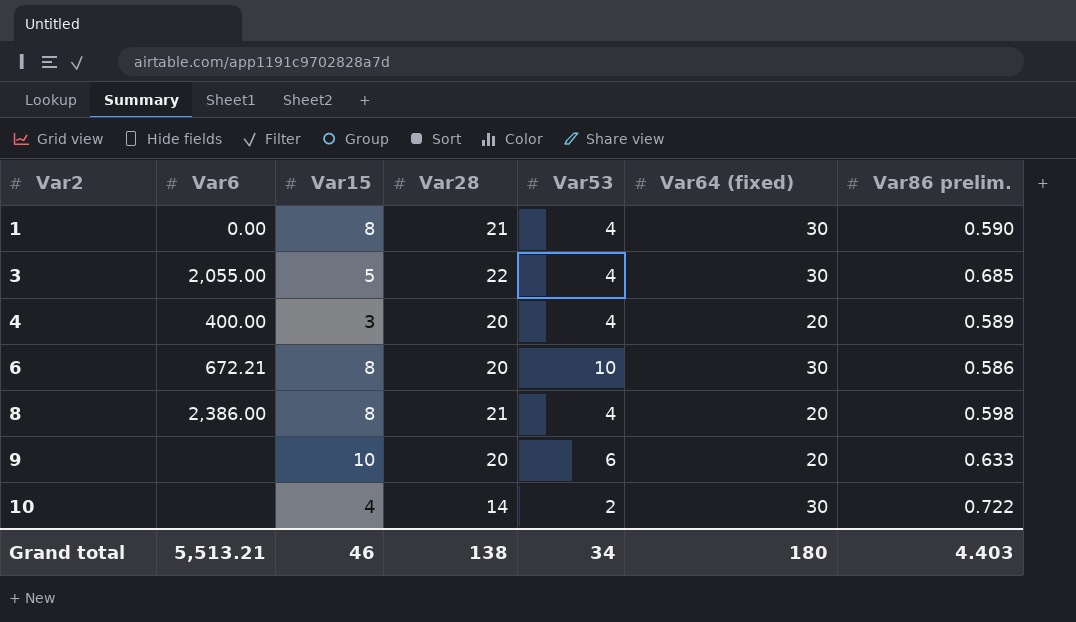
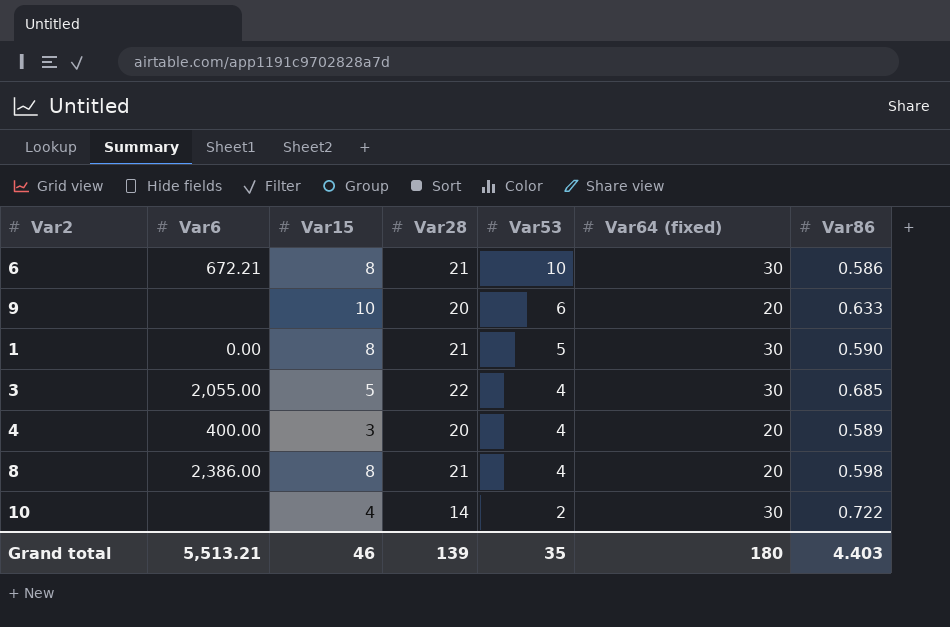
row order: Var2 ascending -> Var53 descending
column name: Var86 prelim. -> Var86
6 | Var28: 20 -> 21
1 | Var53: 4 -> 5
Grand total | Var28: 138 -> 139
Grand total | Var53: 34 -> 35

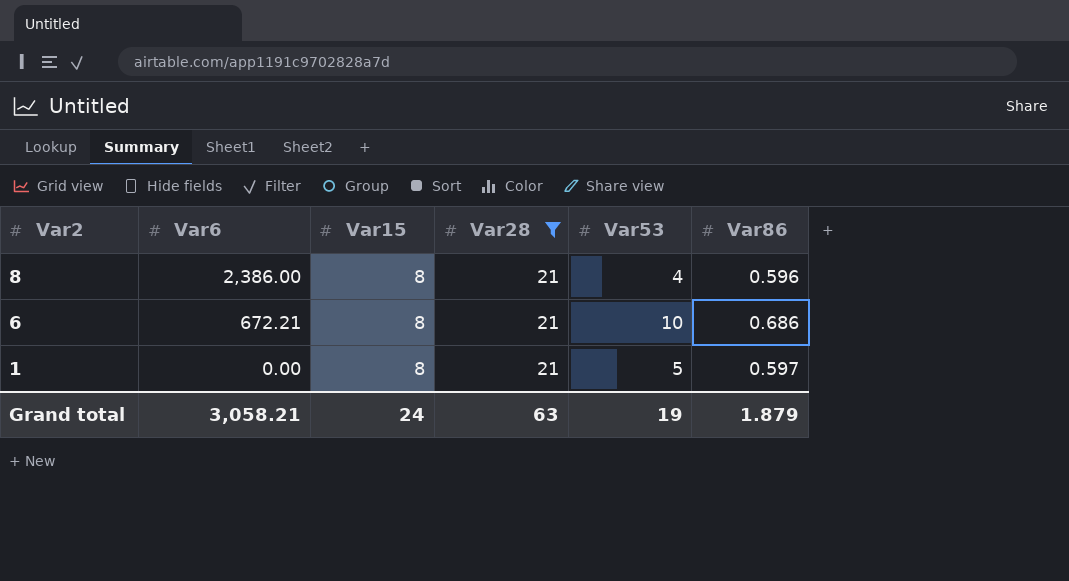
filter: none -> Var28 = 21
row order: Var53 descending -> Var2 descending
column Var64 (fixed) | position: 6 -> none
8 | Var86: 0.598 -> 0.596
6 | Var86: 0.586 -> 0.686
1 | Var86: 0.590 -> 0.597
Grand total | Var6: 5,513.21 -> 3,058.21
Grand total | Var15: 46 -> 24
Grand total | Var28: 139 -> 63
Grand total | Var53: 35 -> 19
Grand total | Var86: 4.403 -> 1.879

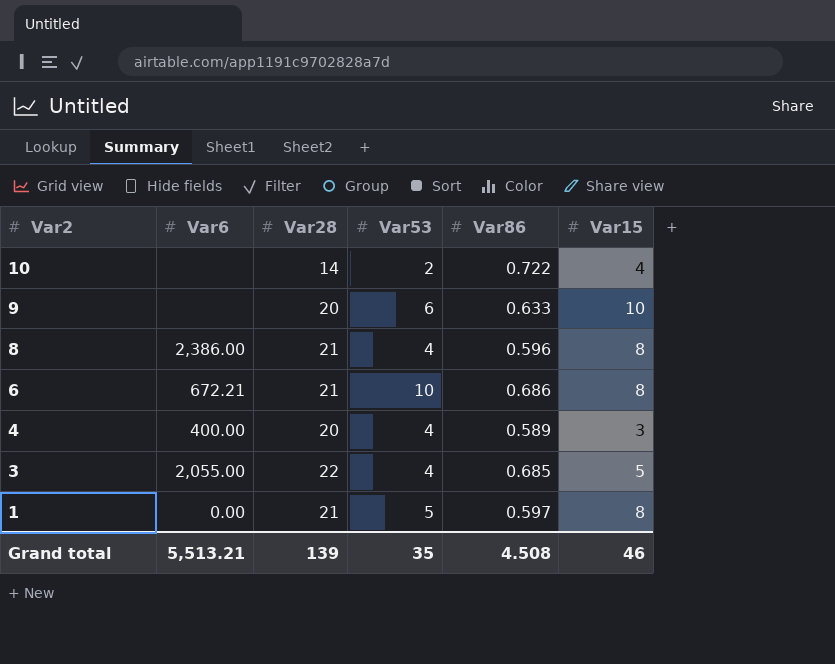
filter: Var28 = 21 -> none
column Var15 | position: 3 -> 6
Grand total | Var6: 3,058.21 -> 5,513.21
Grand total | Var28: 63 -> 139
Grand total | Var53: 19 -> 35
Grand total | Var86: 1.879 -> 4.508
Grand total | Var15: 24 -> 46

